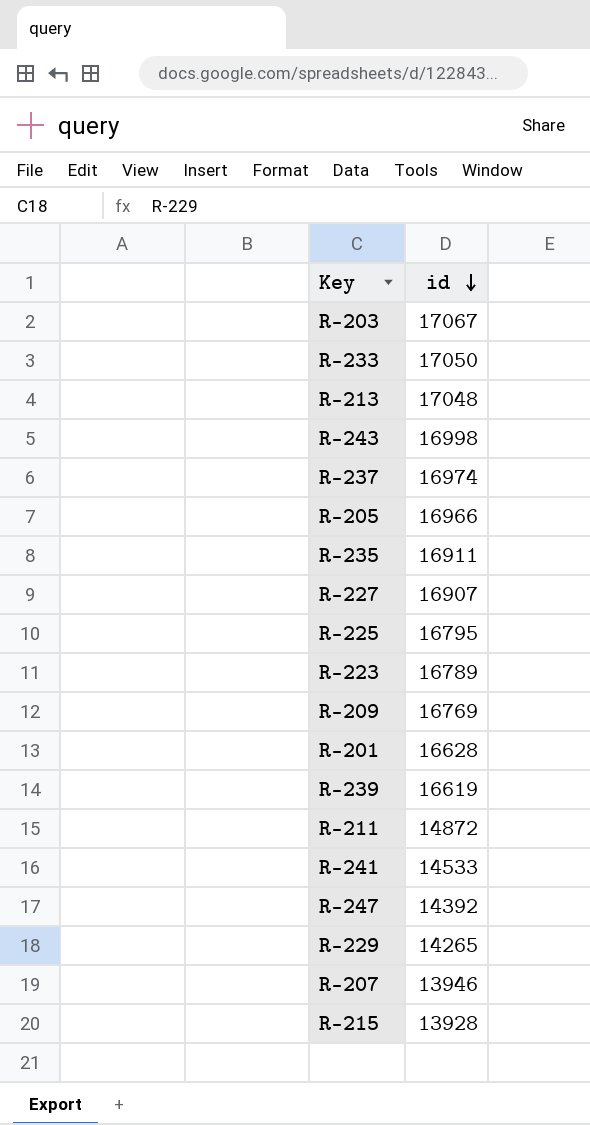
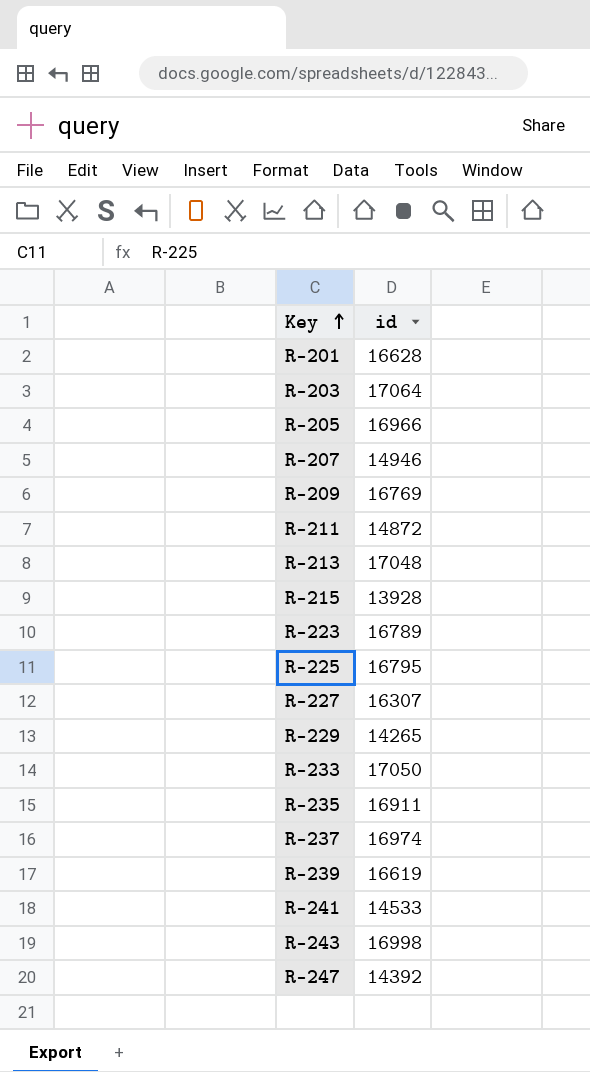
row order: id descending -> Key ascending
R-203 | id: 17067 -> 17064
R-207 | id: 13946 -> 14946
R-227 | id: 16907 -> 16307

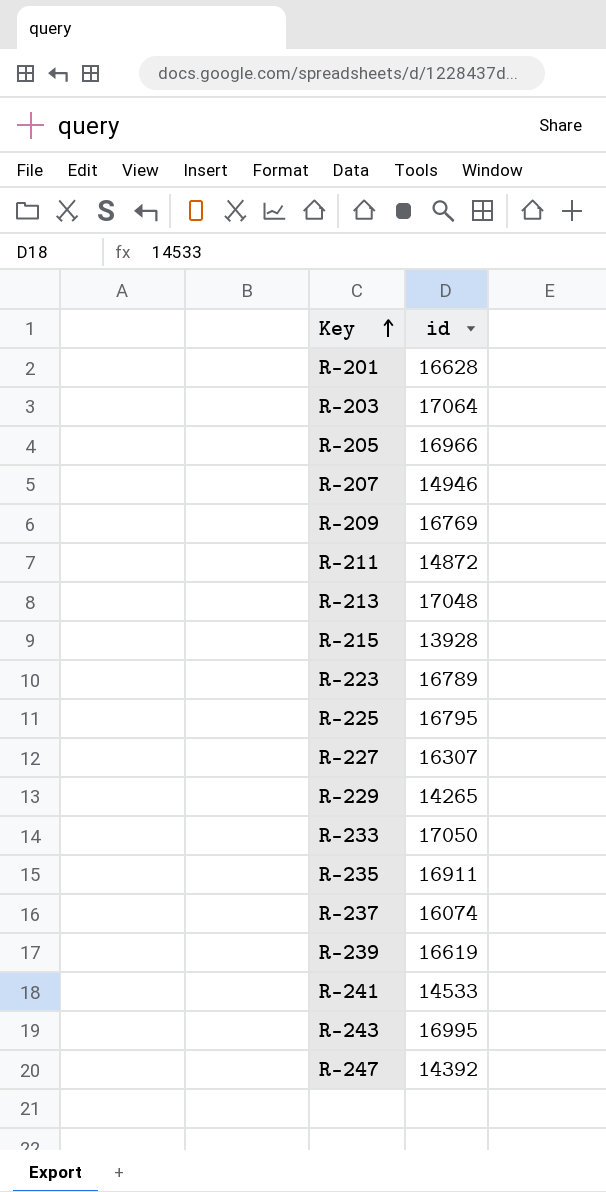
R-237 | id: 16974 -> 16074
R-243 | id: 16998 -> 16995

